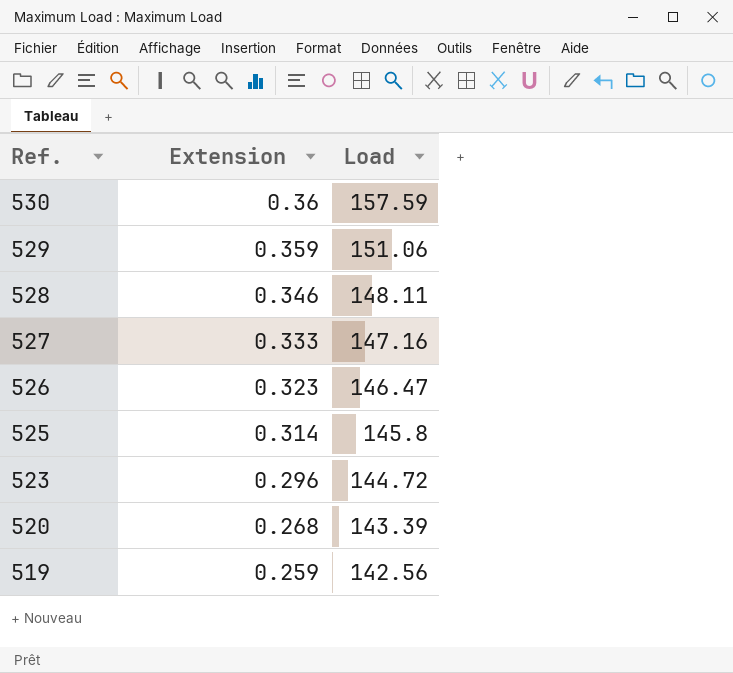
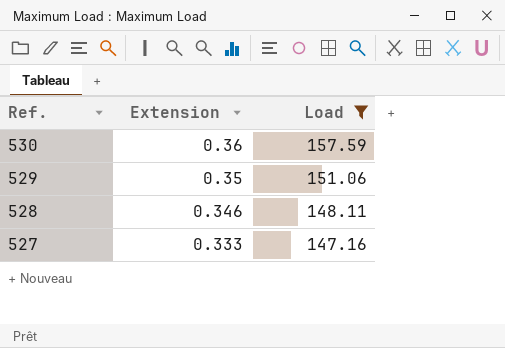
filter: none -> Load >= 147.16
529 | Extension: 0.359 -> 0.35

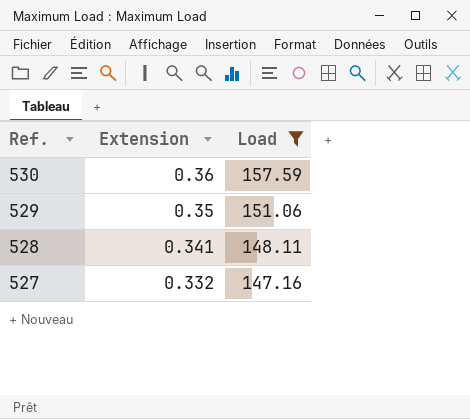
528 | Extension: 0.346 -> 0.341
527 | Extension: 0.333 -> 0.332

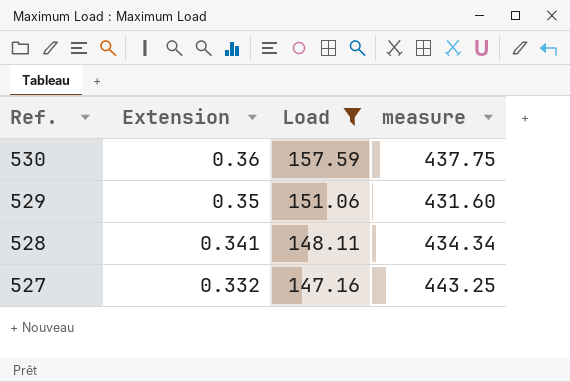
column measure | formula: none -> [Load] / [Extension]

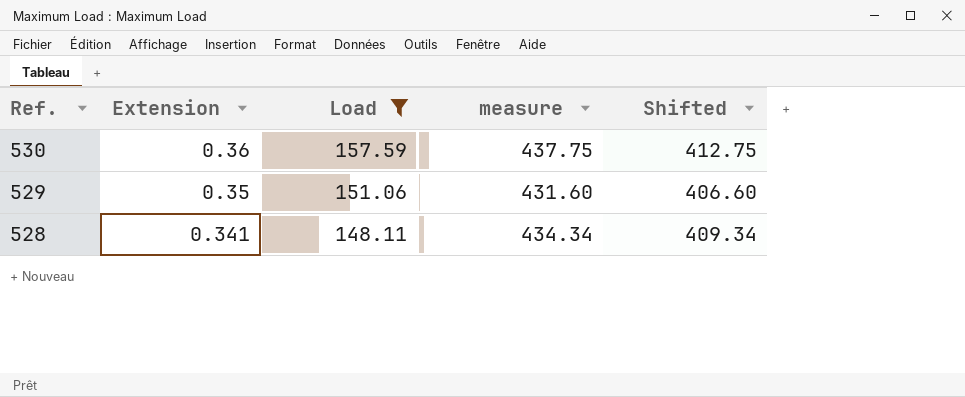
column Shifted | formula: none -> [measure] - 25
row 527: 0.332 | 147.16 | 443.25 -> none

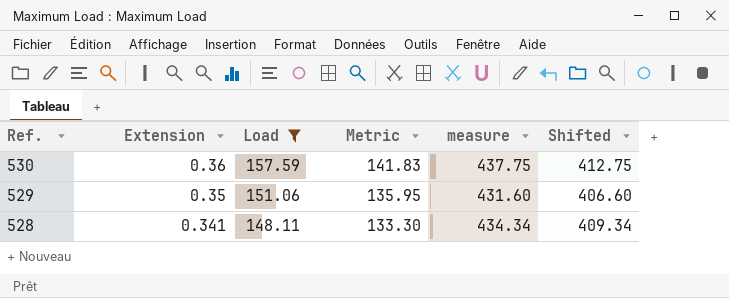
column Metric | formula: none -> [Load] * 0.9

